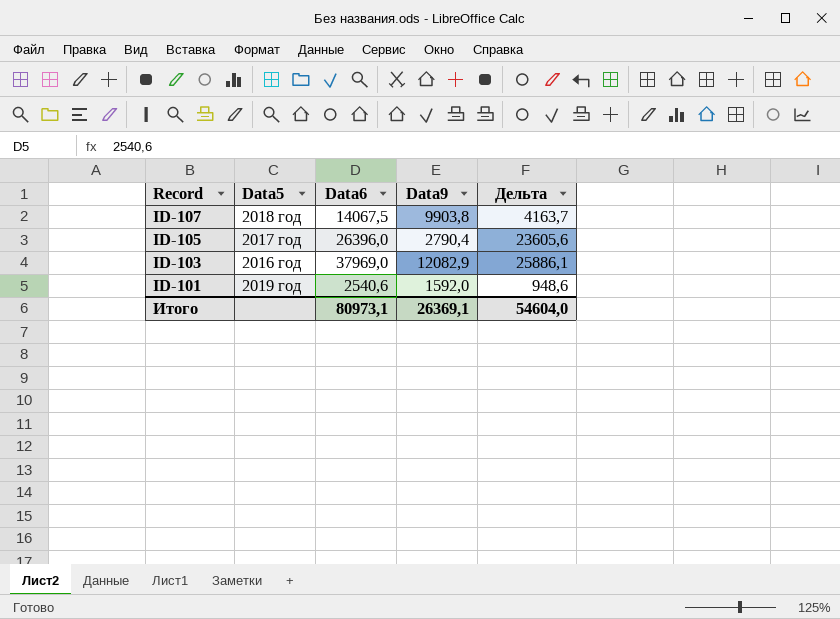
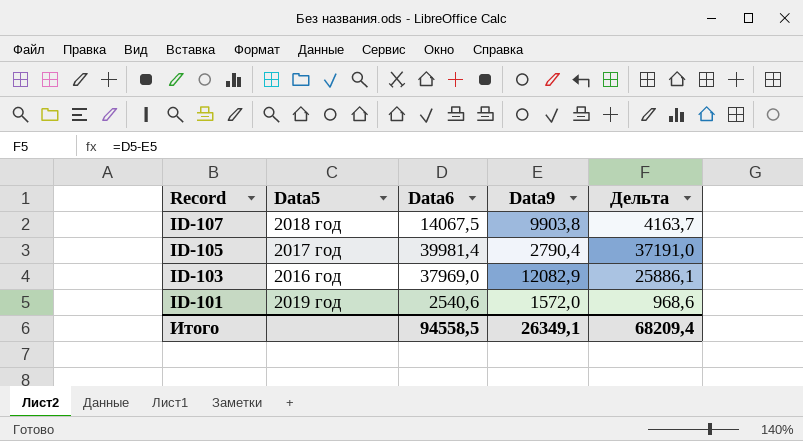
ID-105 | Data6: 26396,0 -> 39981,4
ID-105 | Дельта: 23605,6 -> 37191,0
ID-101 | Data9: 1592,0 -> 1572,0
ID-101 | Дельта: 948,6 -> 968,6
Итого | Data6: 80973,1 -> 94558,5
Итого | Data9: 26369,1 -> 26349,1
Итого | Дельта: 54604,0 -> 68209,4

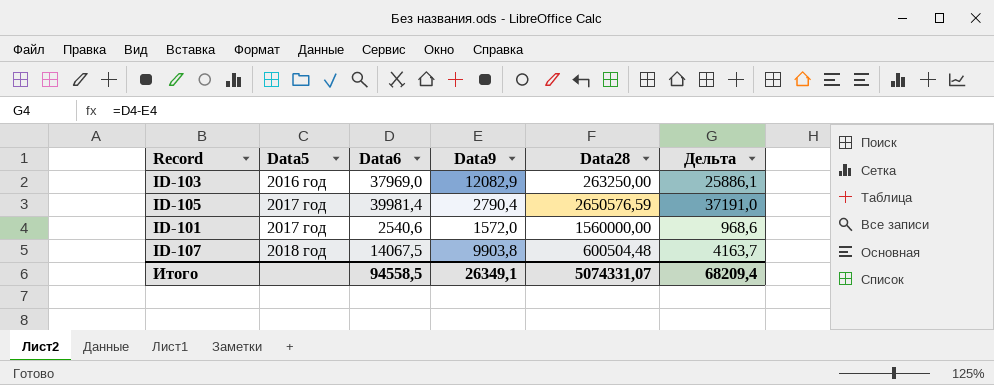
row order: Record descending -> Data5 ascending
column Data28 | position: none -> 5
ID-101 | Data5: 2019 год -> 2017 год

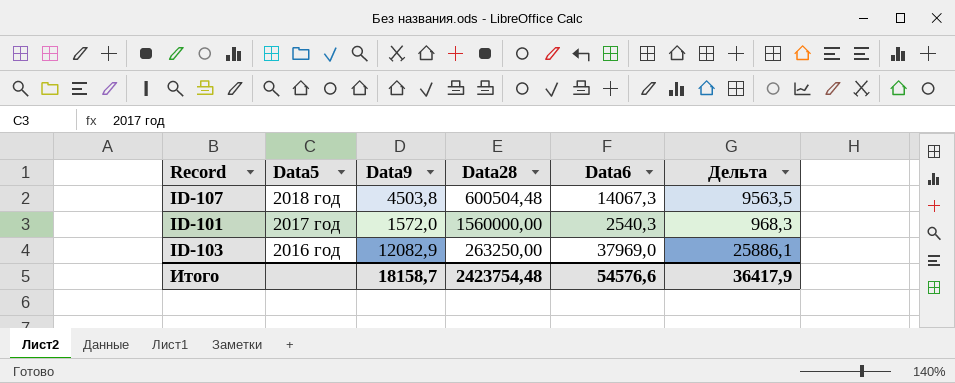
row order: Data5 ascending -> Data5 descending
column Data6 | position: 3 -> 5
row ID-105: 2017 год | 39981,4 | 2790,4 | 2650576,59 | 37191,0 -> none
ID-107 | Data9: 9903,8 -> 4503,8
ID-107 | Data6: 14067,5 -> 14067,3
ID-107 | Дельта: 4163,7 -> 9563,5
ID-101 | Data6: 2540,6 -> 2540,3
ID-101 | Дельта: 968,6 -> 968,3
Итого | Data9: 26349,1 -> 18158,7
Итого | Data28: 5074331,07 -> 2423754,48
Итого | Data6: 94558,5 -> 54576,6
Итого | Дельта: 68209,4 -> 36417,9

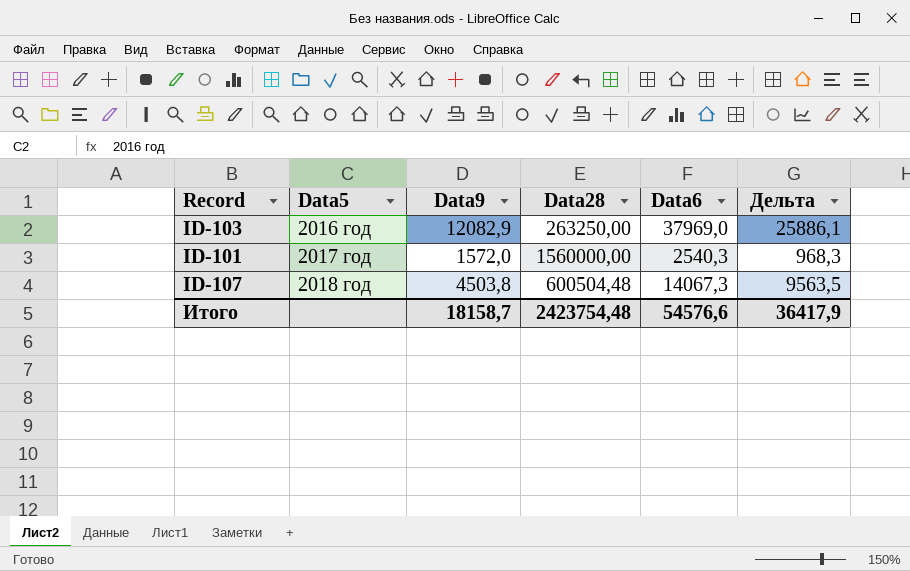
row order: Data5 descending -> Data5 ascending

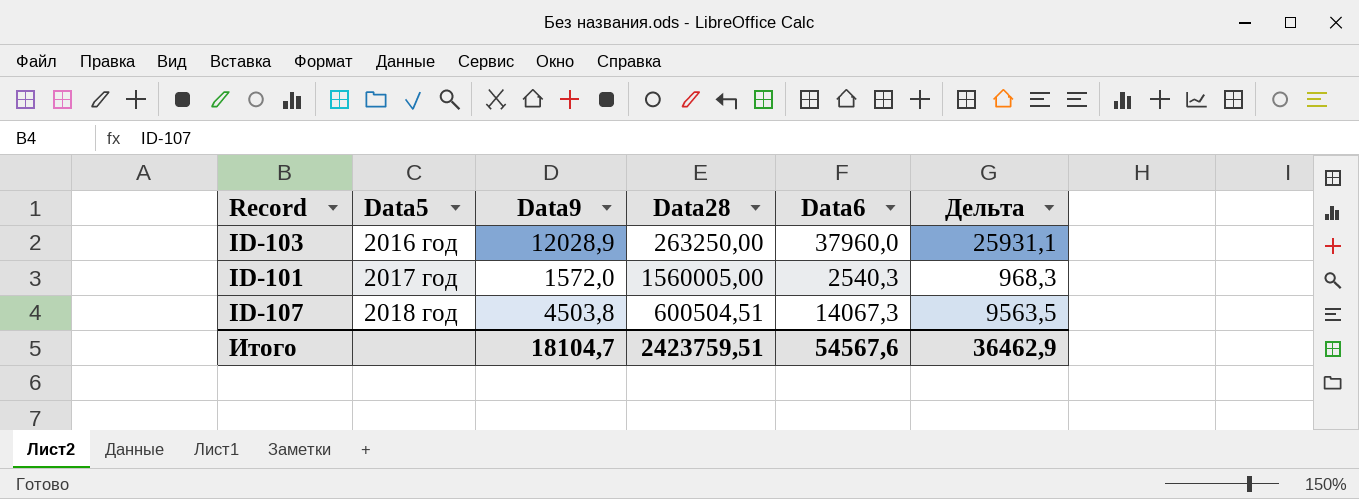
ID-103 | Data9: 12082,9 -> 12028,9
ID-103 | Data6: 37969,0 -> 37960,0
ID-103 | Дельта: 25886,1 -> 25931,1
ID-101 | Data28: 1560000,00 -> 1560005,00
ID-107 | Data28: 600504,48 -> 600504,51
Итого | Data9: 18158,7 -> 18104,7
Итого | Data28: 2423754,48 -> 2423759,51
Итого | Data6: 54576,6 -> 54567,6
Итого | Дельта: 36417,9 -> 36462,9

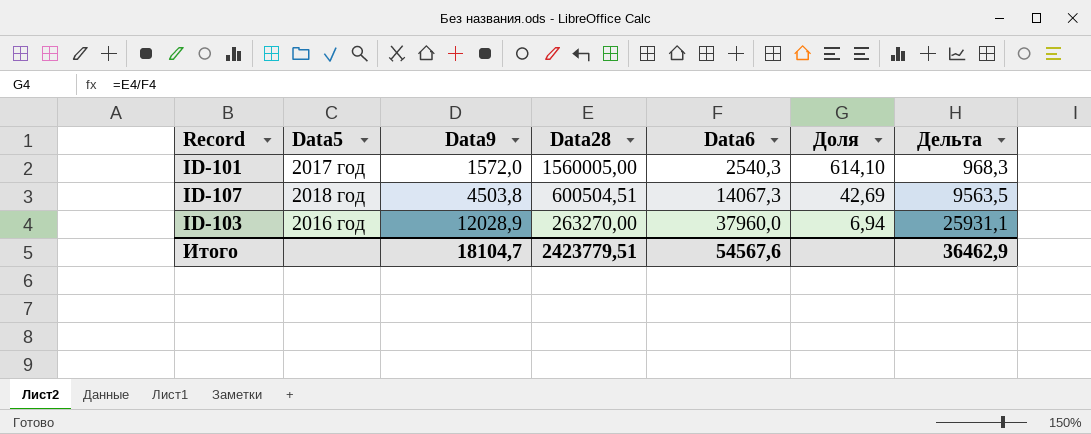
row order: Data5 ascending -> Data9 ascending
column Доля | formula: none -> [Data28] / [Data6]
ID-103 | Data28: 263250,00 -> 263270,00
Итого | Data28: 2423759,51 -> 2423779,51

